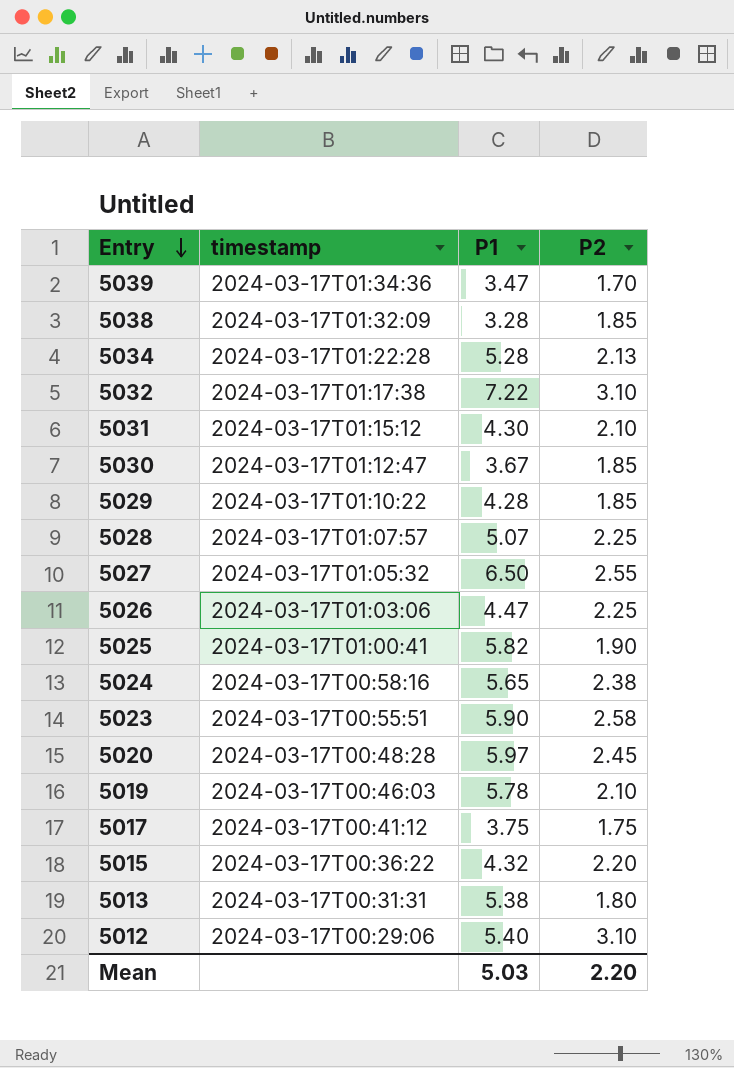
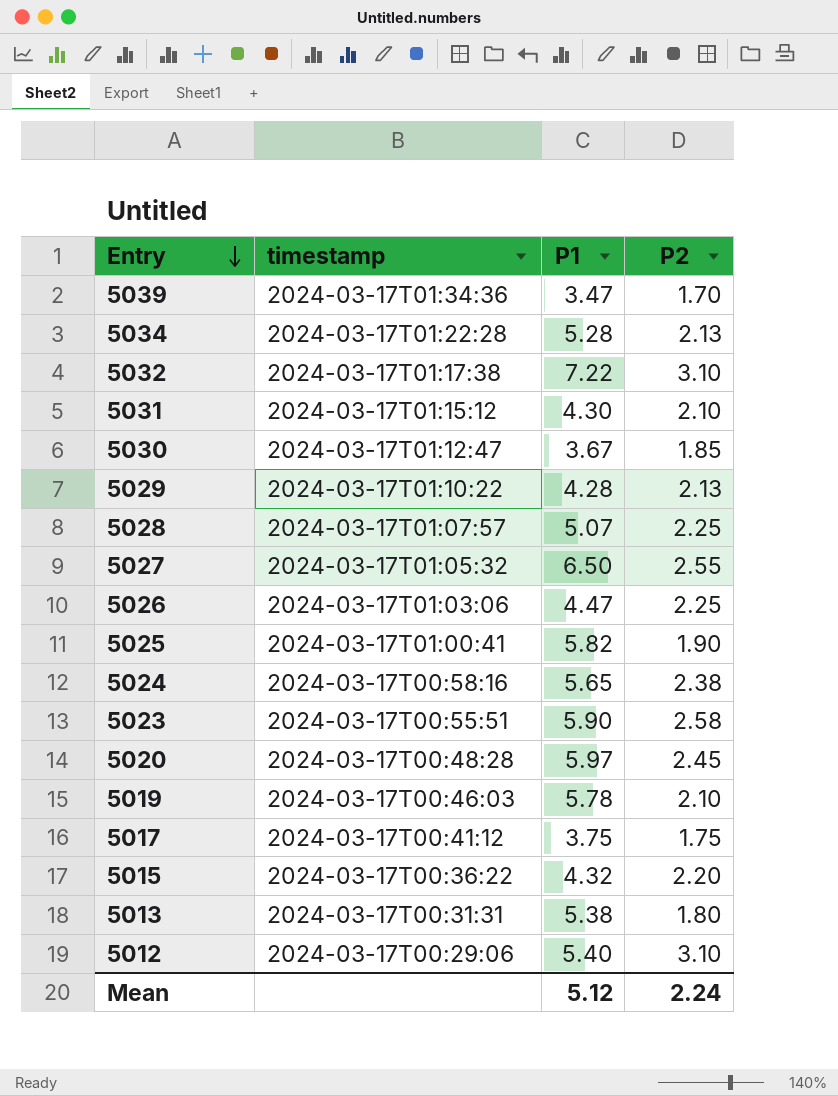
row 5038: 2024-03-17T01:32:09 | 3.28 | 1.85 -> none
5029 | P2: 1.85 -> 2.13
Mean | P1: 5.03 -> 5.12
Mean | P2: 2.20 -> 2.24

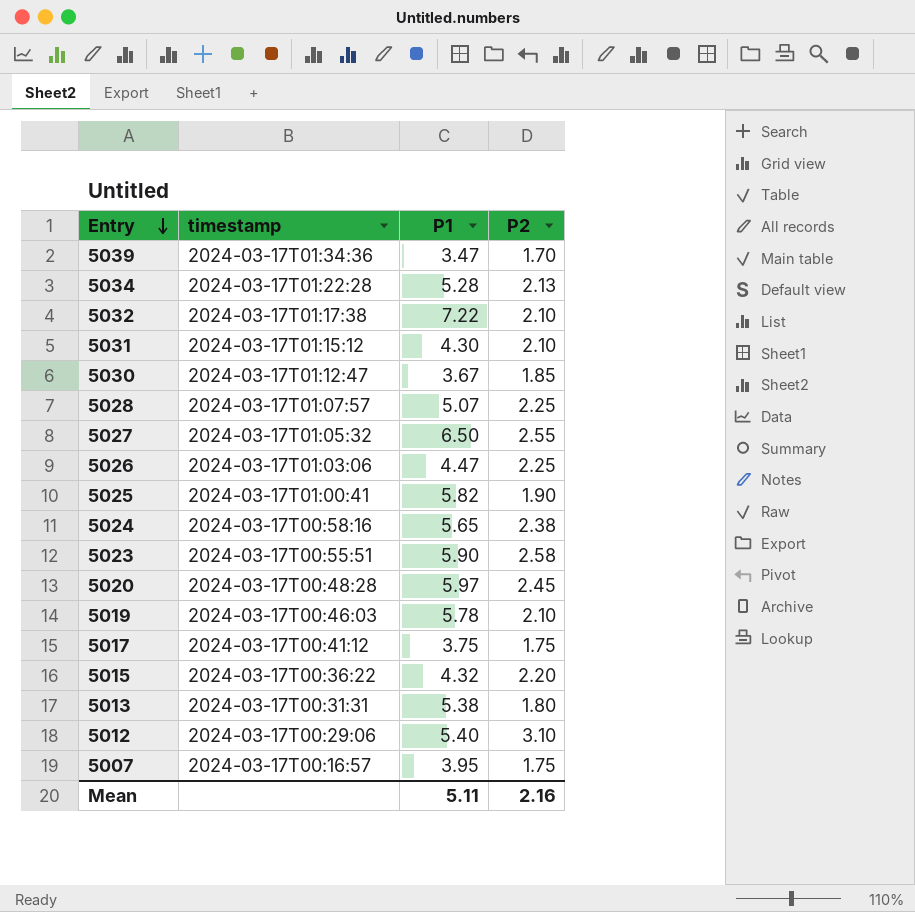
row 5029: 2024-03-17T01:10:22 | 4.28 | 2.13 -> none
5032 | P2: 3.10 -> 2.10
row 5007: none -> 2024-03-17T00:16:57 | 3.95 | 1.75
Mean | P1: 5.12 -> 5.11
Mean | P2: 2.24 -> 2.16

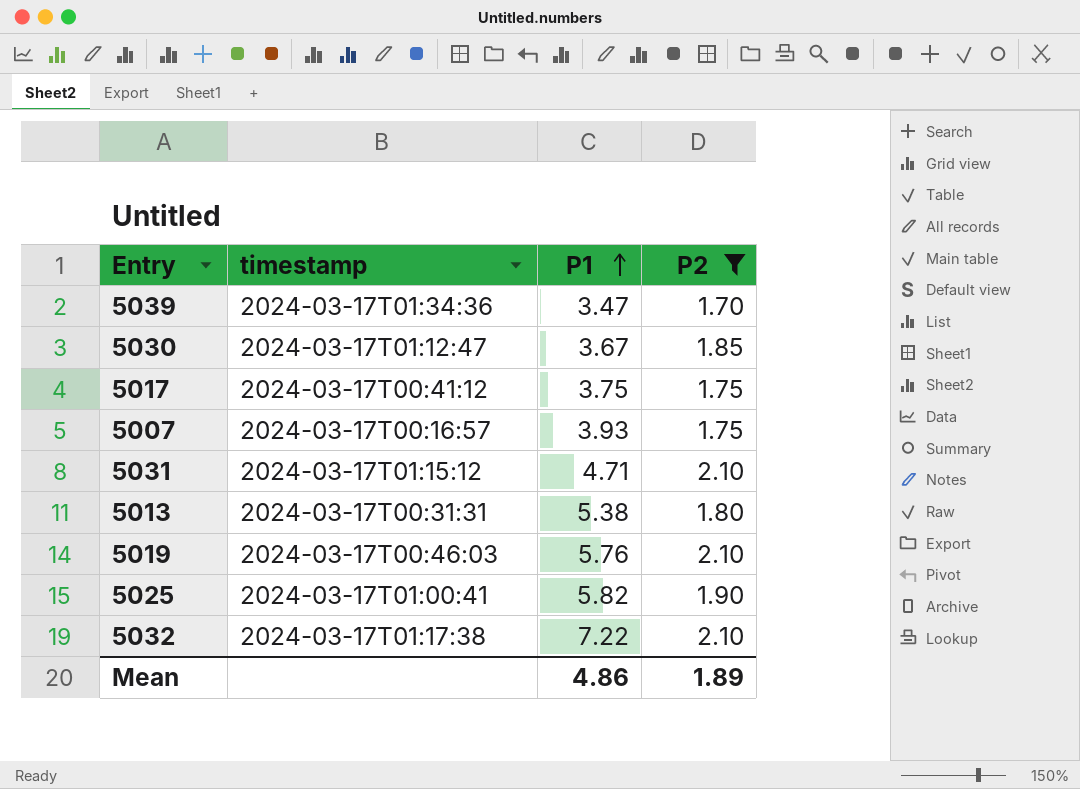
filter: none -> P2 <= 2.10
row order: Entry descending -> P1 ascending
5007 | P1: 3.95 -> 3.93
5031 | P1: 4.30 -> 4.71
5019 | P1: 5.78 -> 5.76
Mean | P1: 5.11 -> 4.86
Mean | P2: 2.16 -> 1.89

